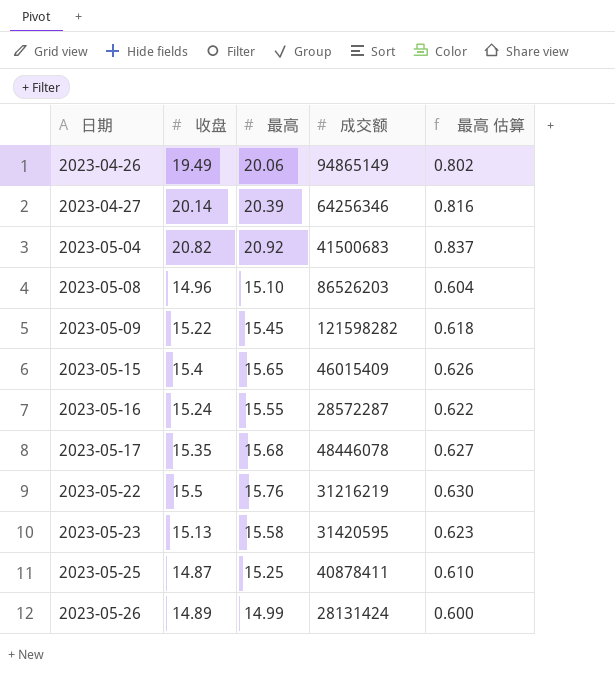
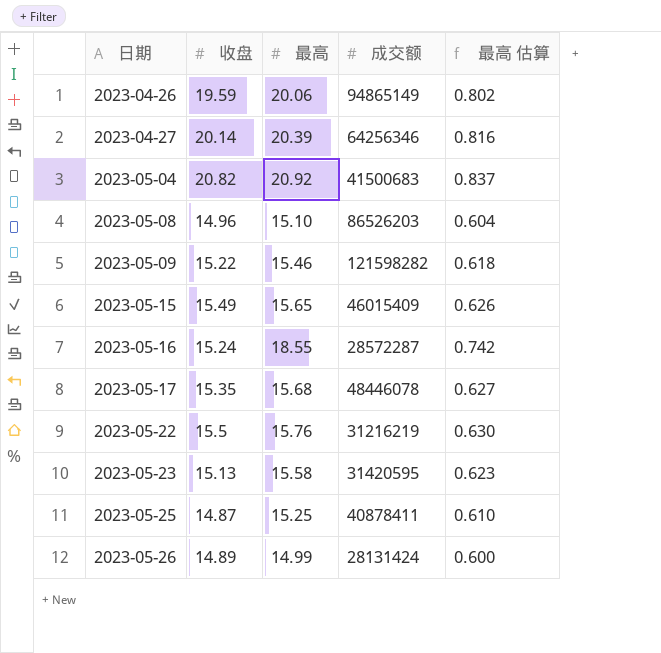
2023-04-26 | 收盘: 19.49 -> 19.59
2023-05-09 | 最高: 15.45 -> 15.46
2023-05-15 | 收盘: 15.4 -> 15.49
2023-05-16 | 最高: 15.55 -> 18.55
2023-05-16 | 最高 估算: 0.622 -> 0.742

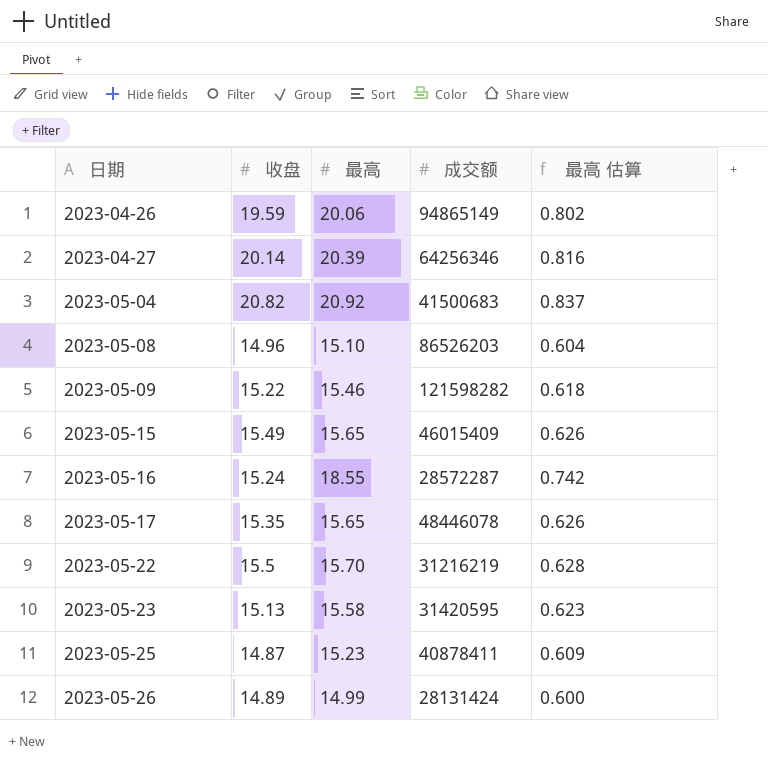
2023-05-17 | 最高: 15.68 -> 15.65
2023-05-17 | 最高 估算: 0.627 -> 0.626
2023-05-22 | 最高: 15.76 -> 15.70
2023-05-22 | 最高 估算: 0.630 -> 0.628
2023-05-25 | 最高: 15.25 -> 15.23
2023-05-25 | 最高 估算: 0.610 -> 0.609

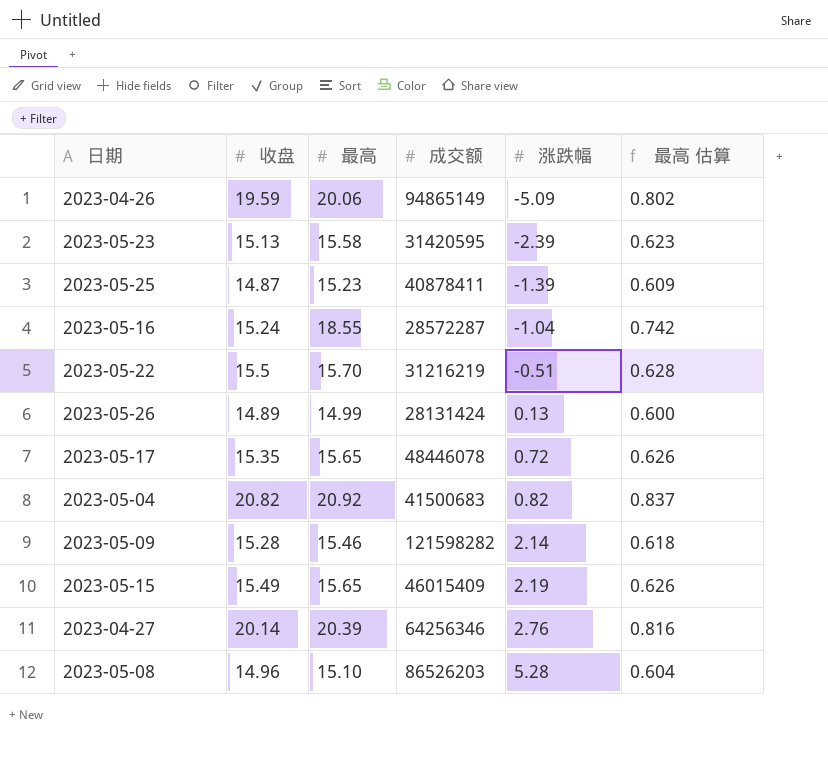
row order: 日期 ascending -> 涨跌幅 ascending
column 涨跌幅 | position: none -> 5
2023-05-09 | 收盘: 15.22 -> 15.28

